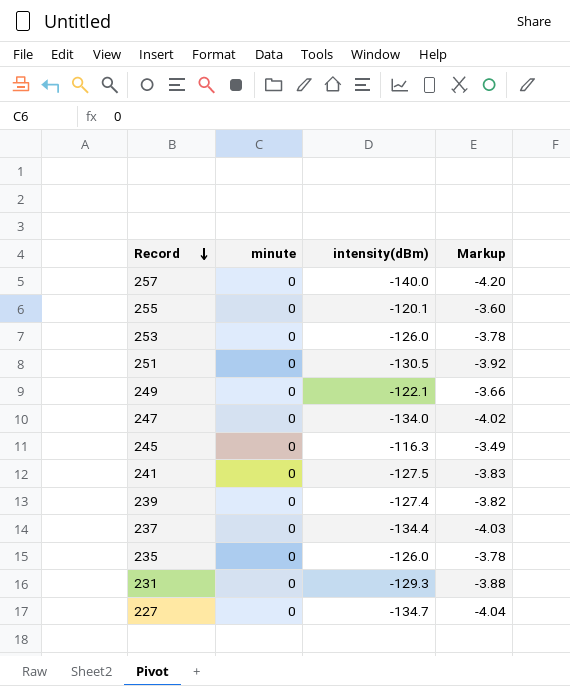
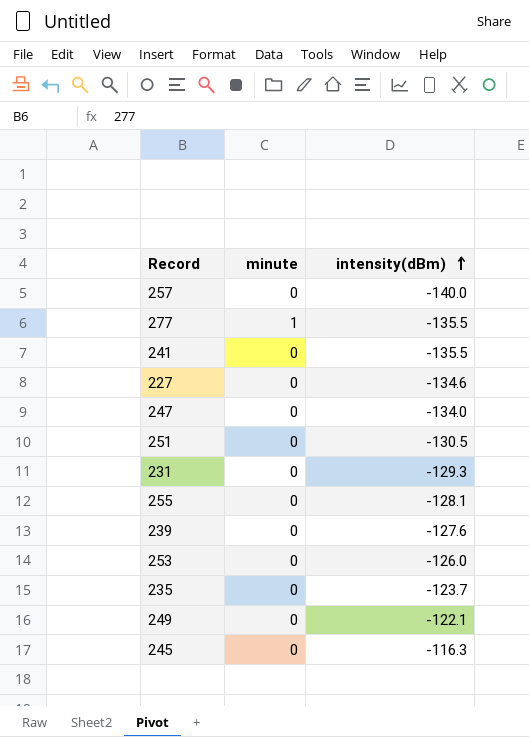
row order: Record descending -> intensity(dBm) ascending
column Markup | formula: [intensity(dBm)] * 0.03 -> none
row 237: 0 | -134.4 | -4.03 -> none
row 277: none -> 1 | -135.5
241 | intensity(dBm): -127.5 -> -135.5
227 | intensity(dBm): -134.7 -> -134.6
255 | intensity(dBm): -120.1 -> -128.1
239 | intensity(dBm): -127.4 -> -127.6
235 | intensity(dBm): -126.0 -> -123.7

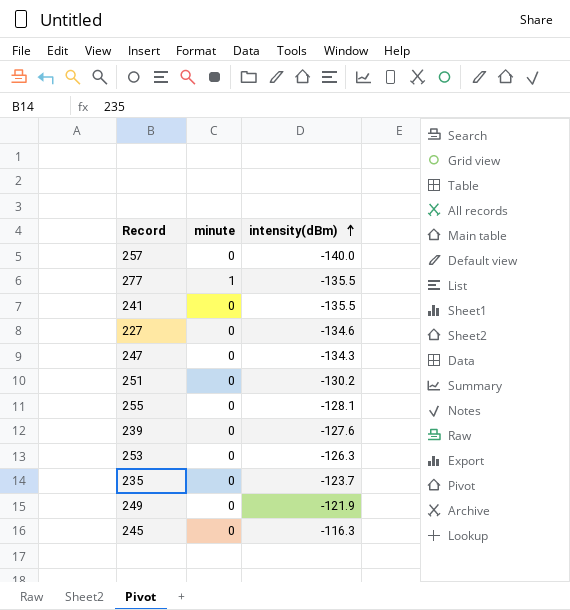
row 231: 0 | -129.3 -> none
247 | intensity(dBm): -134.0 -> -134.3
251 | intensity(dBm): -130.5 -> -130.2
253 | intensity(dBm): -126.0 -> -126.3
249 | intensity(dBm): -122.1 -> -121.9

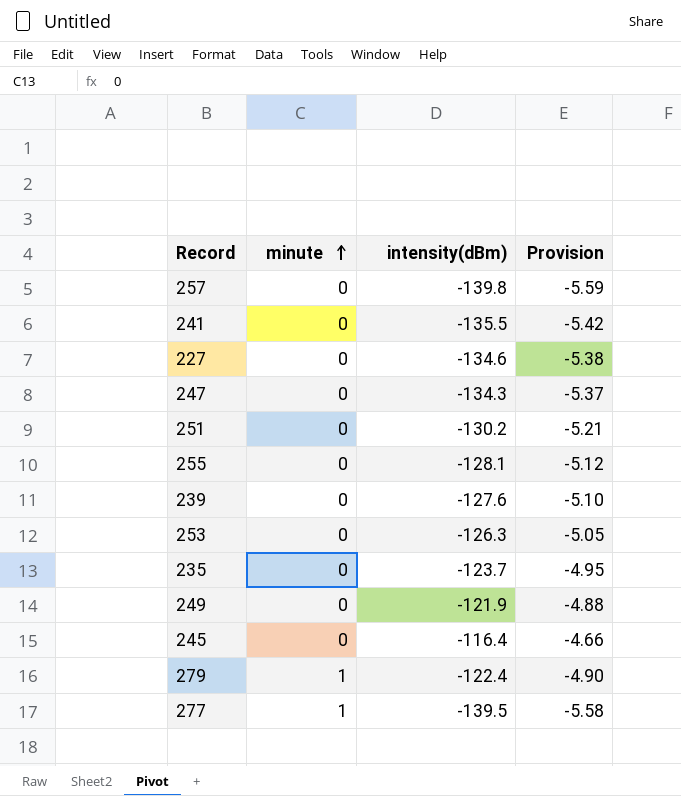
row order: intensity(dBm) ascending -> minute ascending
column Provision | formula: none -> [intensity(dBm)] * 0.04
257 | intensity(dBm): -140.0 -> -139.8
245 | intensity(dBm): -116.3 -> -116.4
row 279: none -> 1 | -122.4 | -4.90
277 | intensity(dBm): -135.5 -> -139.5

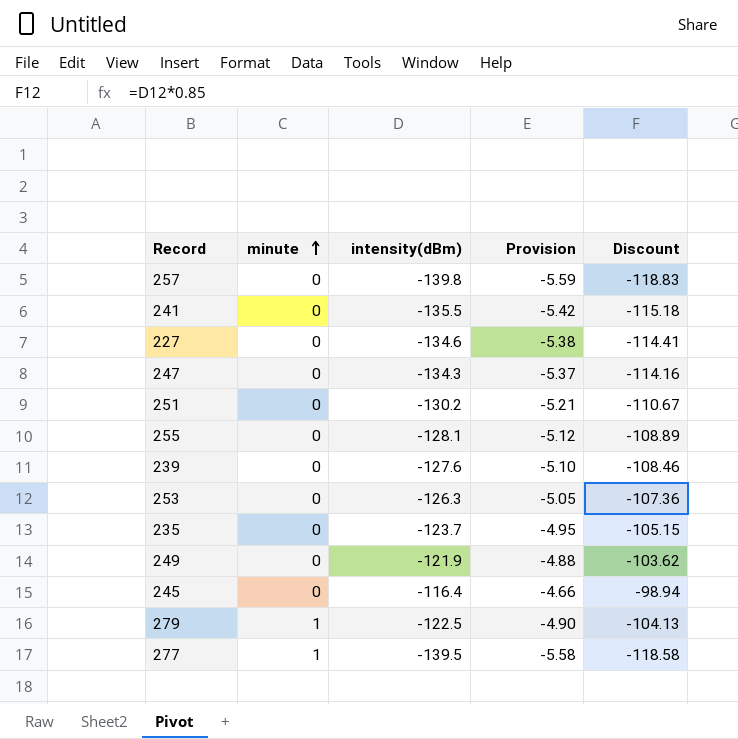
column Discount | formula: none -> [intensity(dBm)] * 0.85
279 | intensity(dBm): -122.4 -> -122.5

